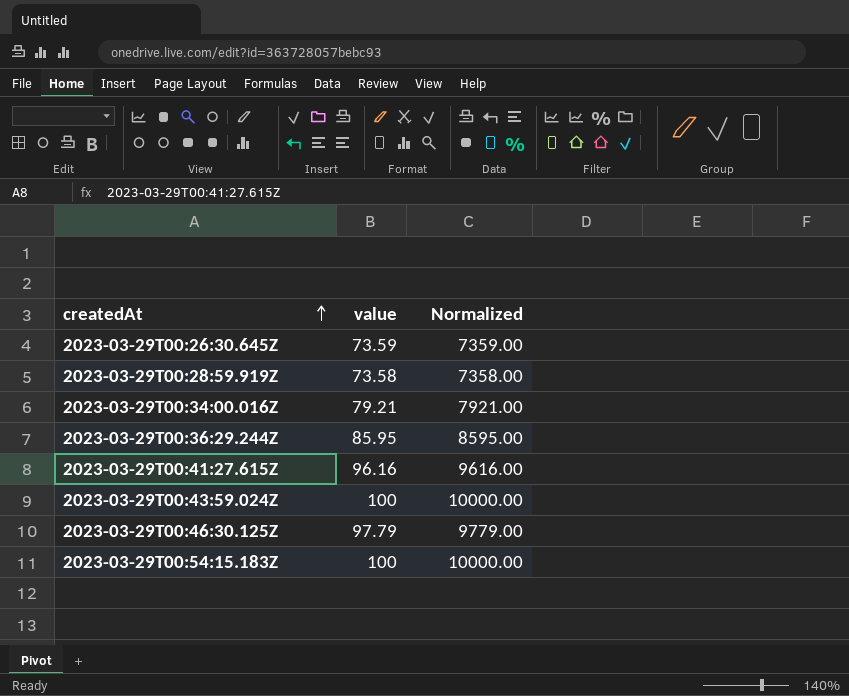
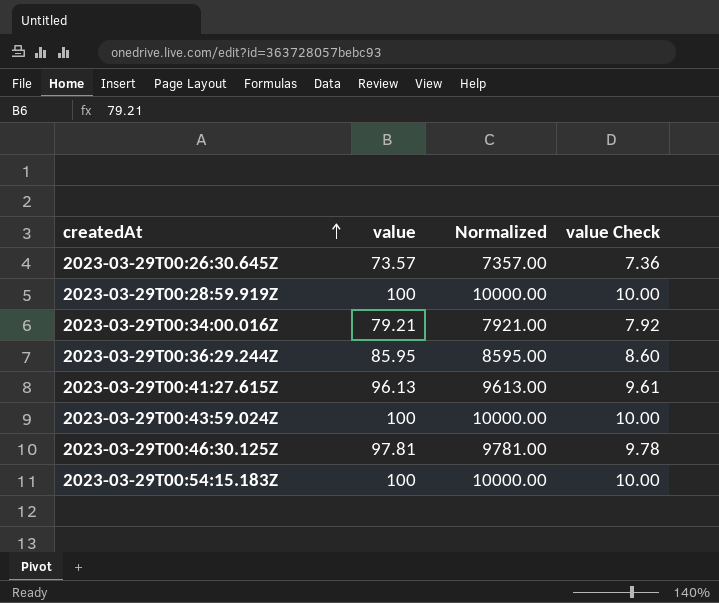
column value Check | formula: none -> [value] * 0.1
2023-03-29T00:26:30.645Z | value: 73.59 -> 73.57
2023-03-29T00:26:30.645Z | Normalized: 7359.00 -> 7357.00
2023-03-29T00:28:59.919Z | value: 73.58 -> 100
2023-03-29T00:28:59.919Z | Normalized: 7358.00 -> 10000.00
2023-03-29T00:41:27.615Z | value: 96.16 -> 96.13
2023-03-29T00:41:27.615Z | Normalized: 9616.00 -> 9613.00
2023-03-29T00:46:30.125Z | value: 97.79 -> 97.81
2023-03-29T00:46:30.125Z | Normalized: 9779.00 -> 9781.00

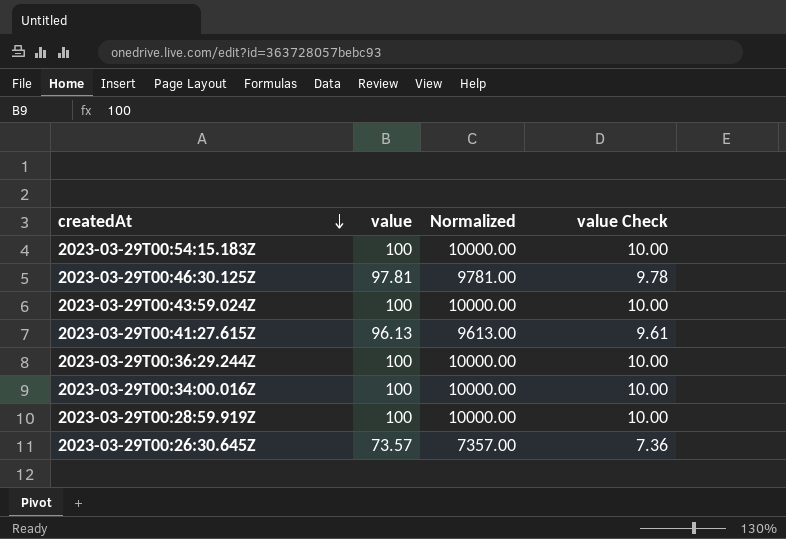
row order: createdAt ascending -> createdAt descending
2023-03-29T00:36:29.244Z | value: 85.95 -> 100
2023-03-29T00:36:29.244Z | Normalized: 8595.00 -> 10000.00
2023-03-29T00:36:29.244Z | value Check: 8.60 -> 10.00
2023-03-29T00:34:00.016Z | value: 79.21 -> 100
2023-03-29T00:34:00.016Z | Normalized: 7921.00 -> 10000.00
2023-03-29T00:34:00.016Z | value Check: 7.92 -> 10.00

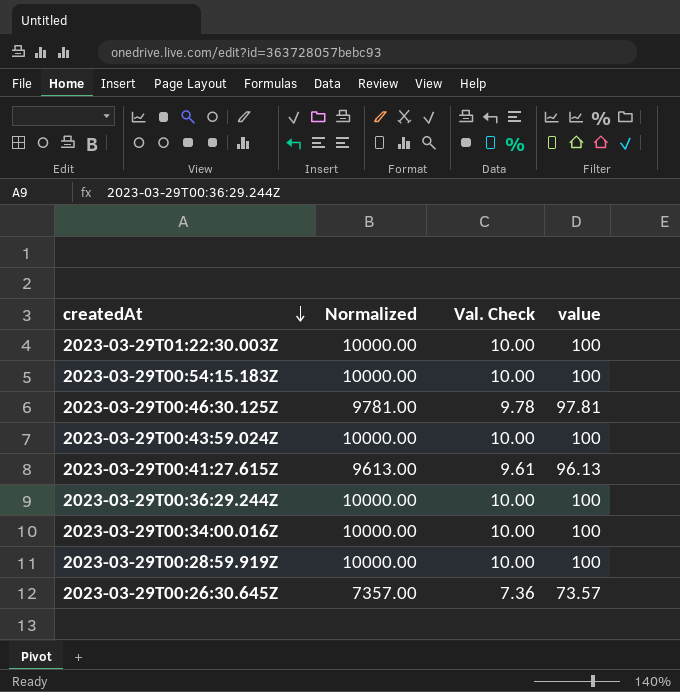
column name: value Check -> Val. Check
column value | position: 2 -> 4
row 2023-03-29T01:22:30.003Z: none -> 10000.00 | 10.00 | 100

